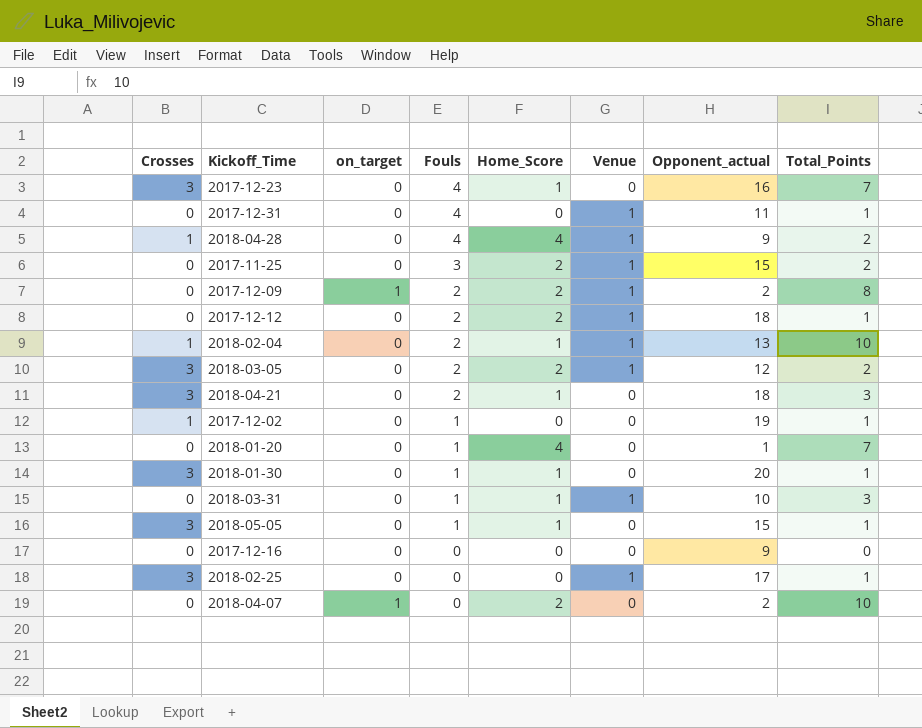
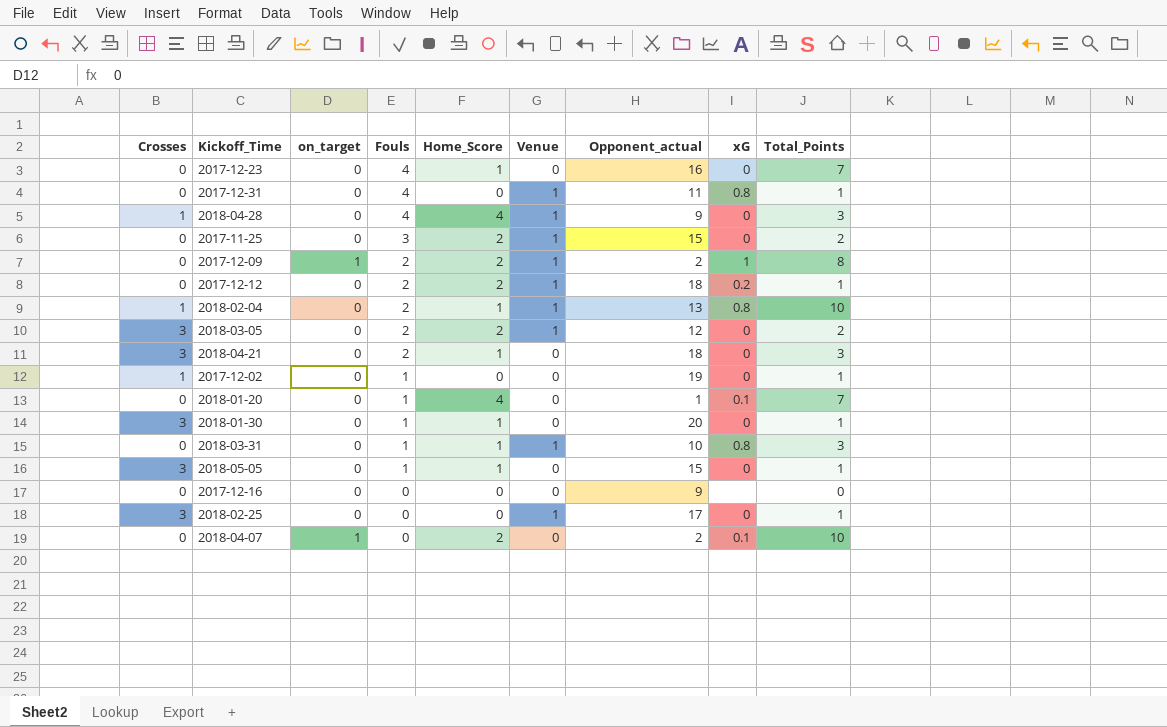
column xG | position: none -> 8
2017-12-23 | Crosses: 3 -> 0
2018-04-28 | Total_Points: 2 -> 3

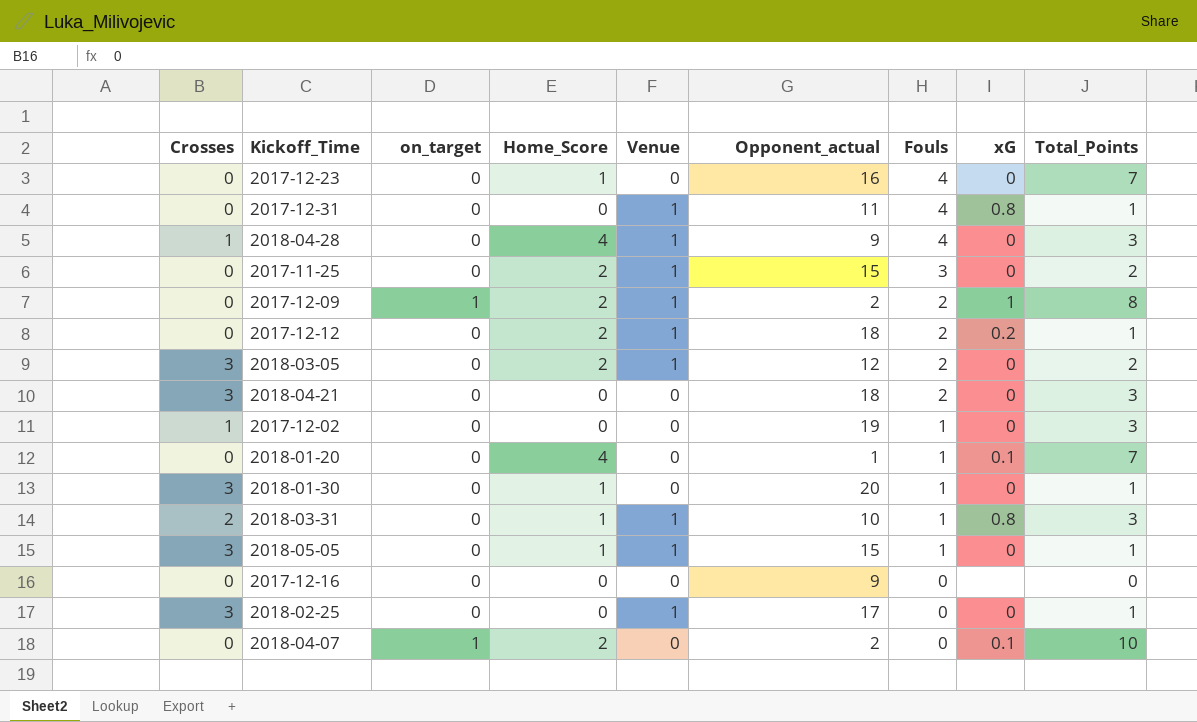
column Fouls | position: 4 -> 7
row 2018-02-04: 1 | 0 | 2 | 1 | 1 | 13 | 0.8 | 10 -> none
2018-04-21 | Home_Score: 1 -> 0
2017-12-02 | Total_Points: 1 -> 3
2018-03-31 | Crosses: 0 -> 2
2018-05-05 | Venue: 0 -> 1

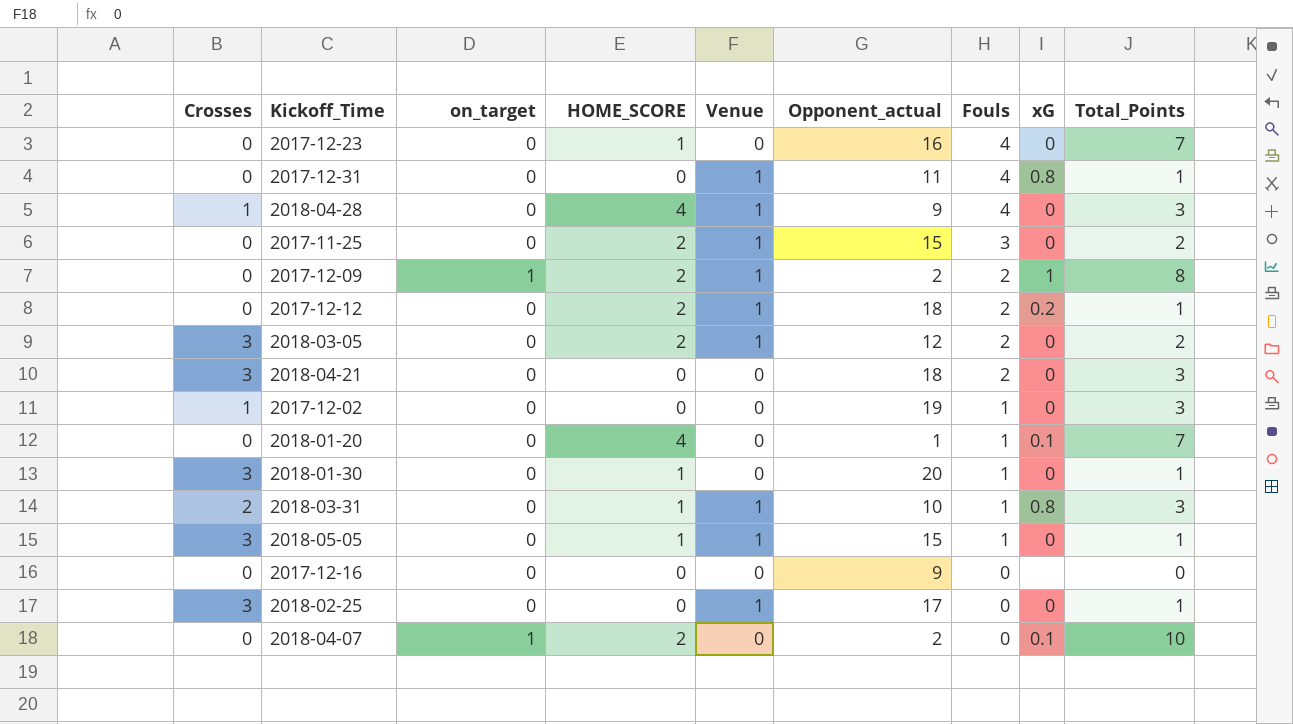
column name: Home_Score -> HOME_SCORE

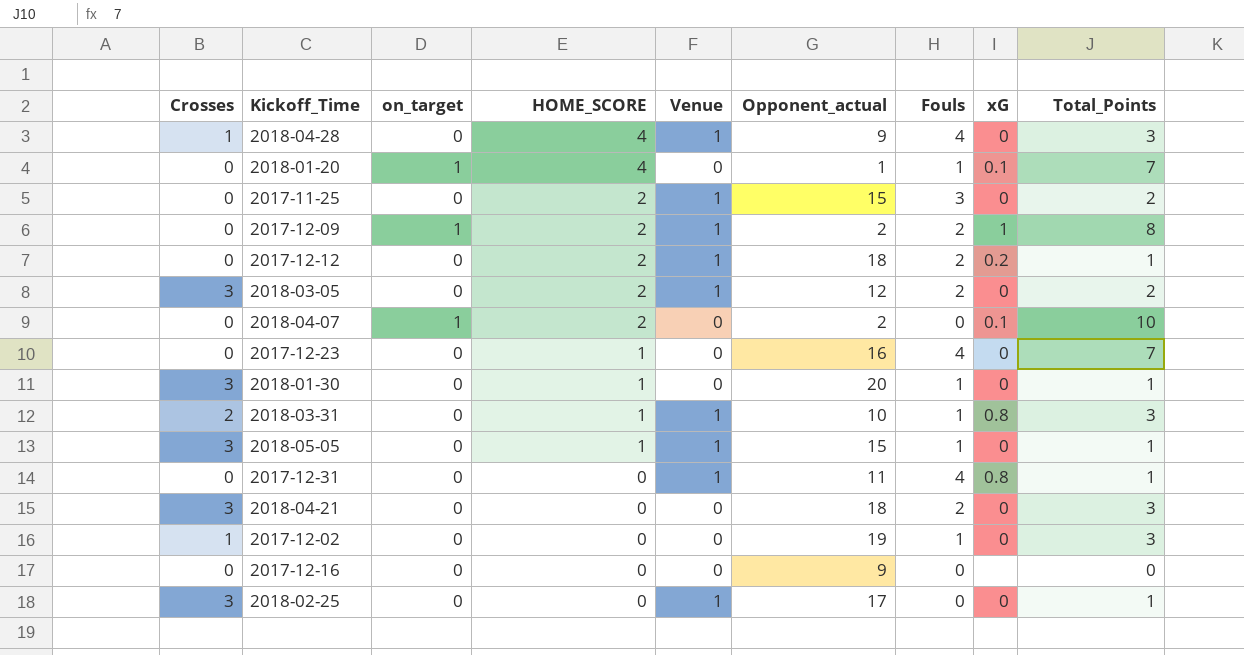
row order: Fouls descending -> HOME_SCORE descending
2018-01-20 | on_target: 0 -> 1

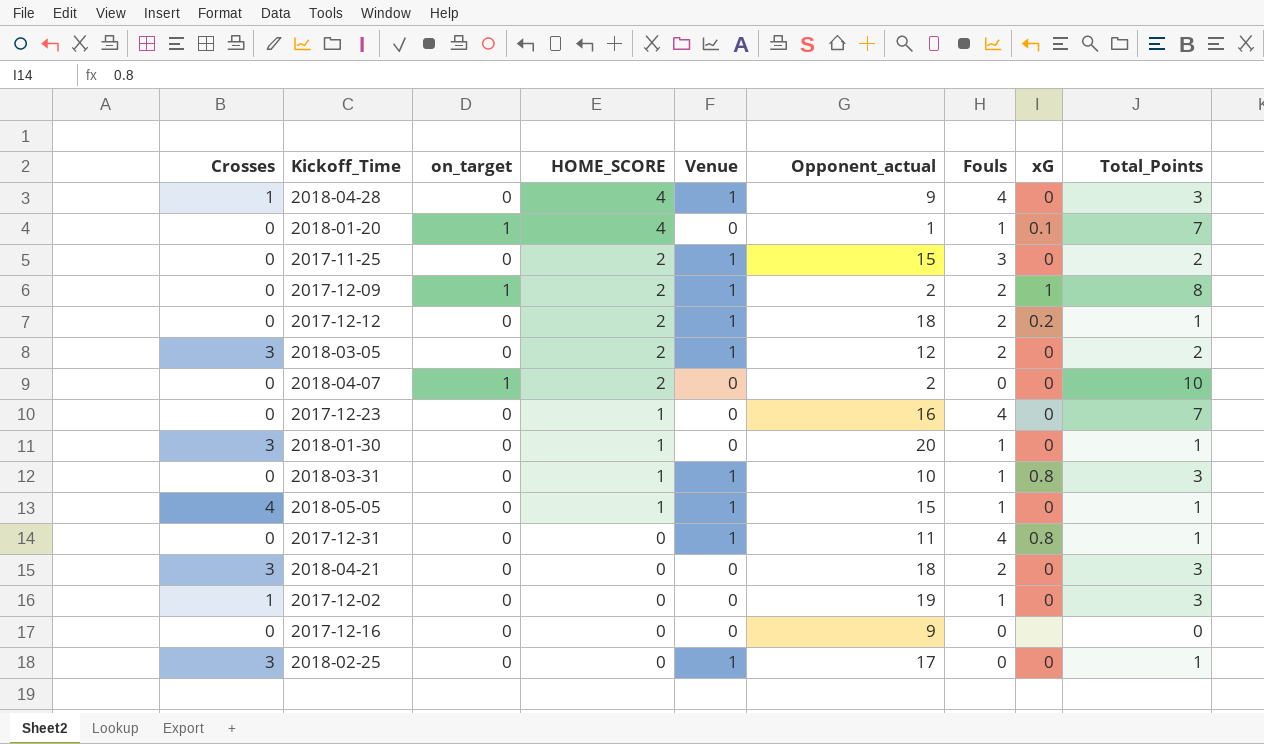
2018-04-07 | xG: 0.1 -> 0
2018-03-31 | Crosses: 2 -> 0
2018-05-05 | Crosses: 3 -> 4

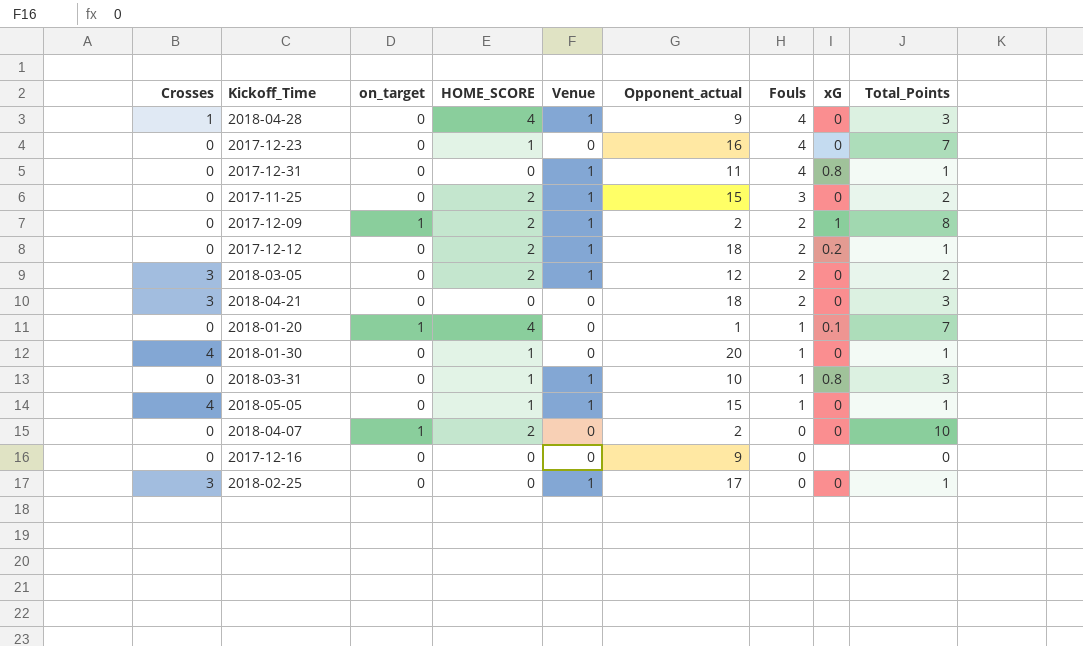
row order: HOME_SCORE descending -> Fouls descending
row 2017-12-02: 1 | 0 | 0 | 0 | 19 | 1 | 0 | 3 -> none
2018-01-30 | Crosses: 3 -> 4

